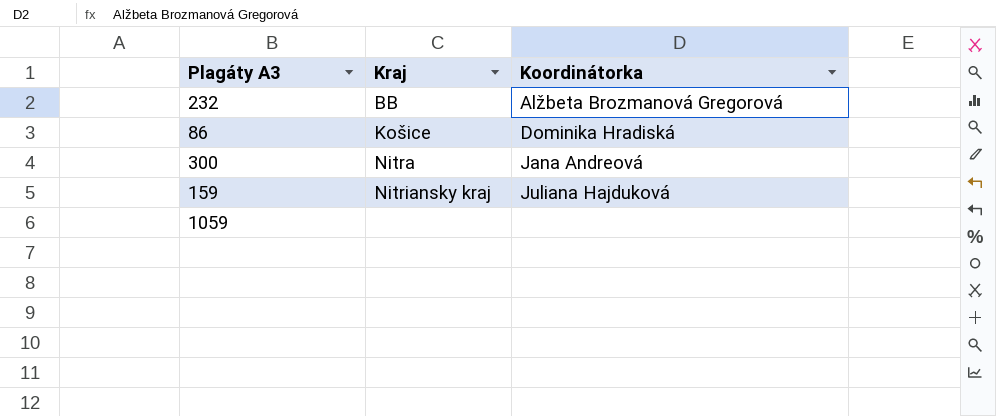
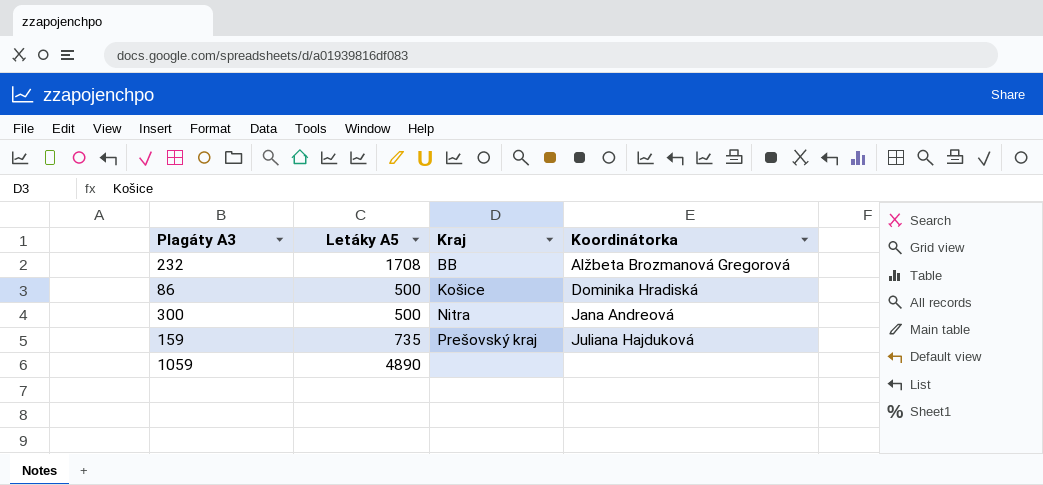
column Letáky A5 | position: none -> 2
159 | Kraj: Nitriansky kraj -> Prešovský kraj

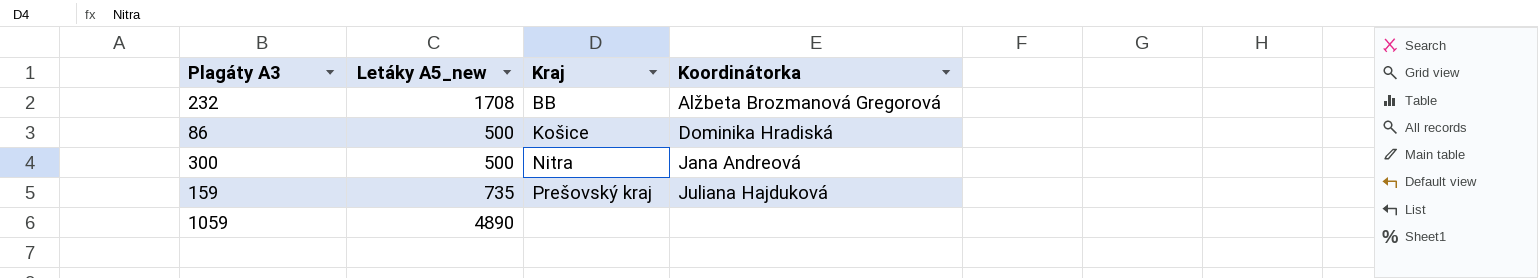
column name: Letáky A5 -> Letáky A5_new

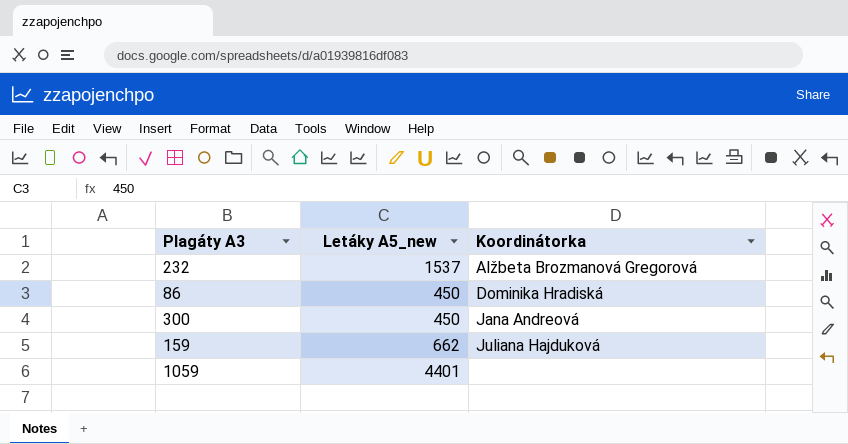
column Kraj | position: 3 -> none
232 | Letáky A5_new: 1708 -> 1537
86 | Letáky A5_new: 500 -> 450
300 | Letáky A5_new: 500 -> 450
159 | Letáky A5_new: 735 -> 662
1059 | Letáky A5_new: 4890 -> 4401

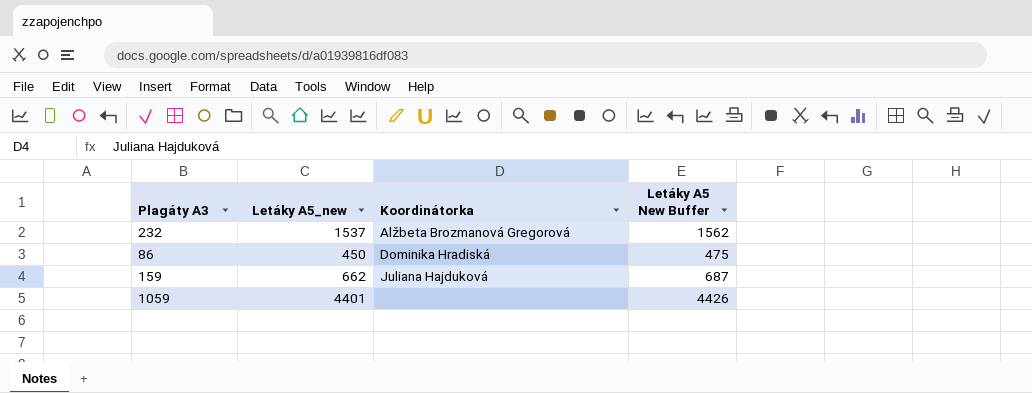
column Letáky A5 New Buffer | formula: none -> [Letáky A5_new] + 25
row 300: 450 | Jana Andreová -> none

